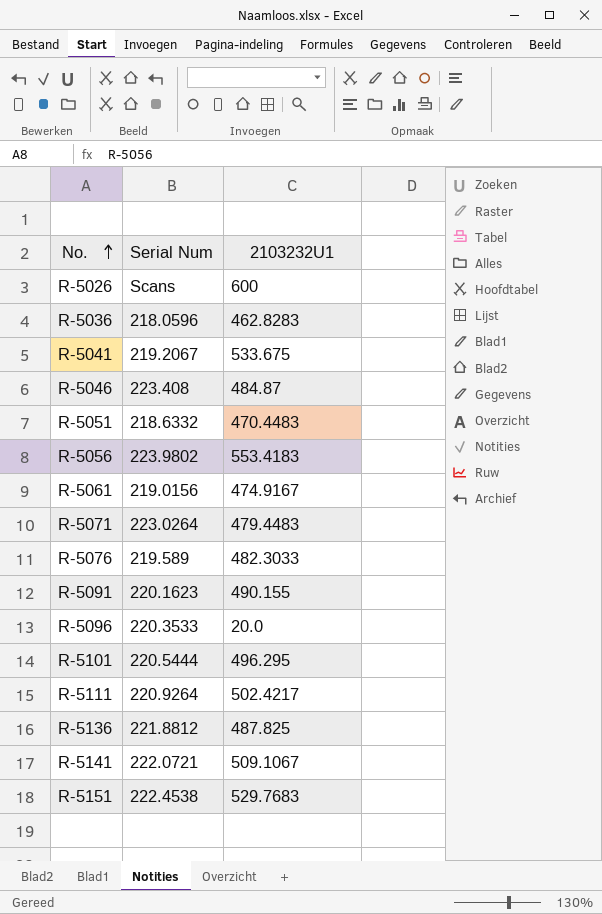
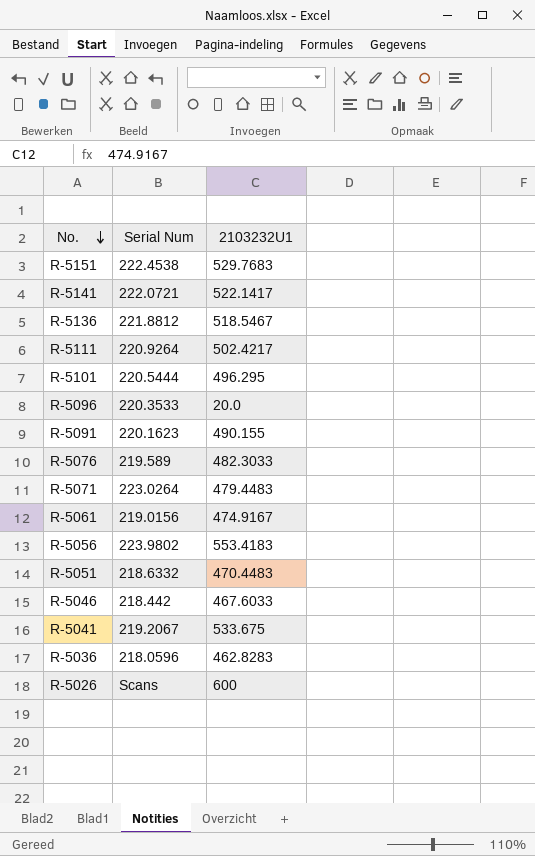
row order: No. ascending -> No. descending
R-5141 | 2103232U1: 509.1067 -> 522.1417
R-5136 | 2103232U1: 487.825 -> 518.5467
R-5046 | Serial Num: 223.408 -> 218.442
R-5046 | 2103232U1: 484.87 -> 467.6033

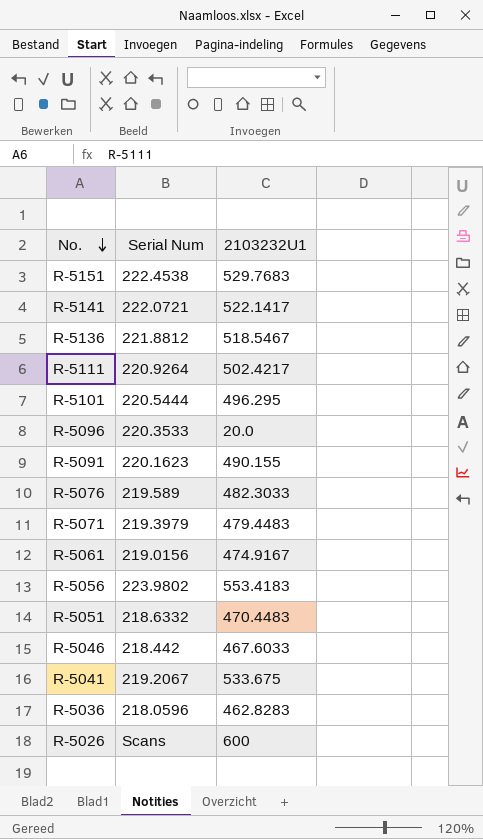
R-5071 | Serial Num: 223.0264 -> 219.3979

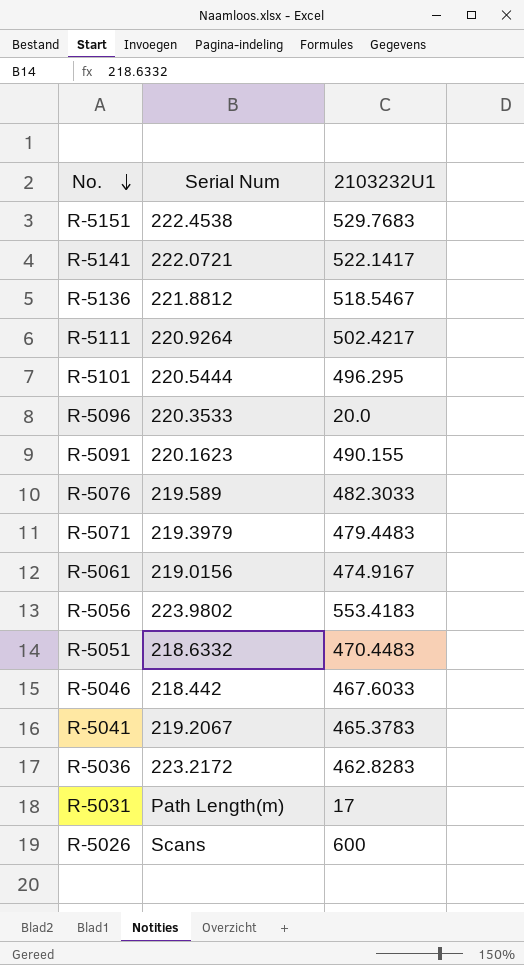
R-5041 | 2103232U1: 533.675 -> 465.3783
R-5036 | Serial Num: 218.0596 -> 223.2172
row R-5031: none -> Path Length(m) | 17

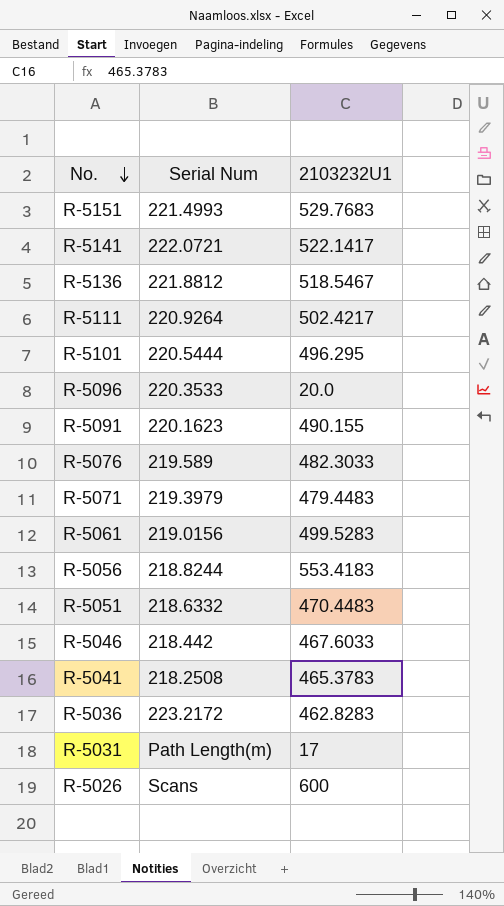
R-5151 | Serial Num: 222.4538 -> 221.4993
R-5061 | 2103232U1: 474.9167 -> 499.5283
R-5056 | Serial Num: 223.9802 -> 218.8244
R-5041 | Serial Num: 219.2067 -> 218.2508

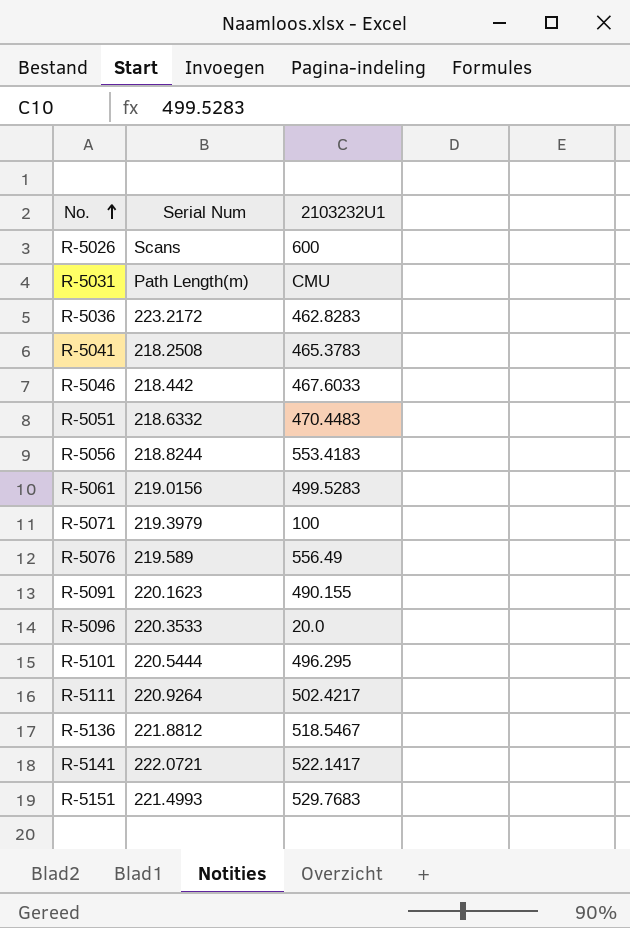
row order: No. descending -> No. ascending
R-5031 | 2103232U1: 17 -> CMU
R-5071 | 2103232U1: 479.4483 -> 100
R-5076 | 2103232U1: 482.3033 -> 556.49

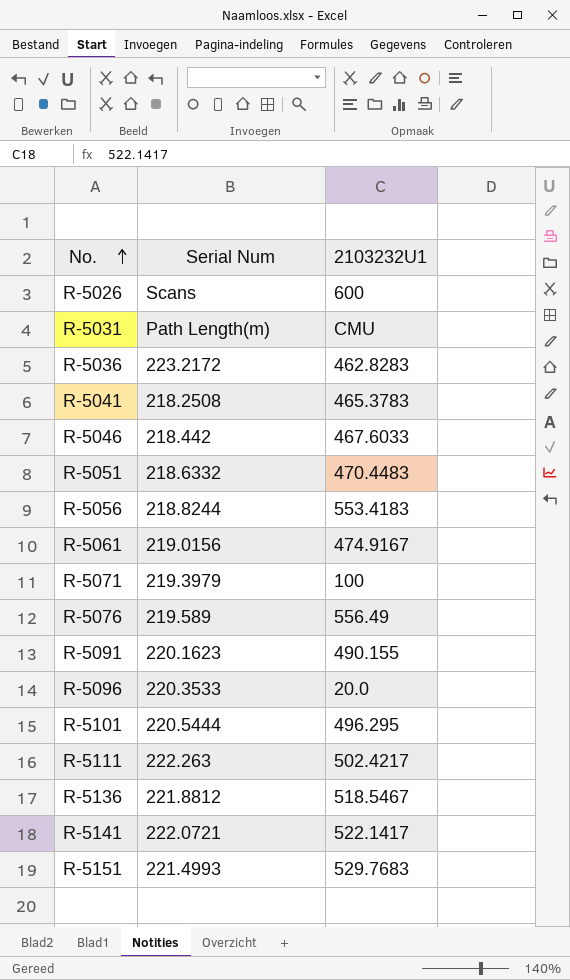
R-5061 | 2103232U1: 499.5283 -> 474.9167
R-5111 | Serial Num: 220.9264 -> 222.263

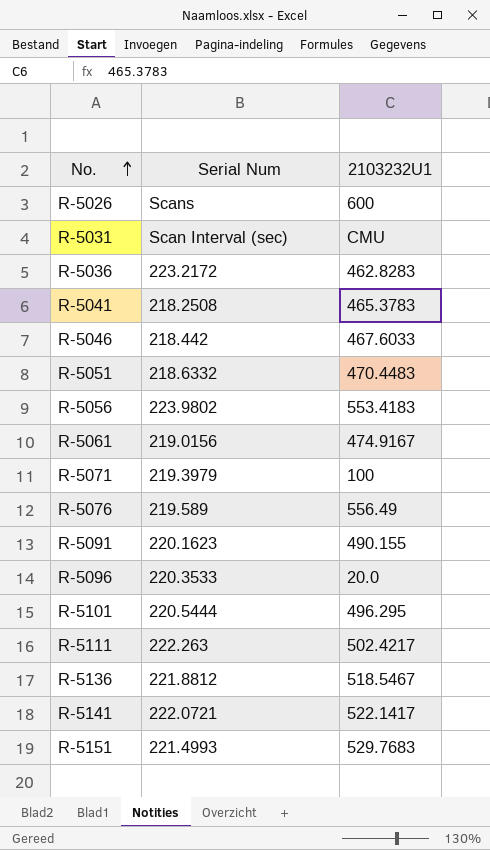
R-5031 | Serial Num: Path Length(m) -> Scan Interval (sec)
R-5056 | Serial Num: 218.8244 -> 223.9802

